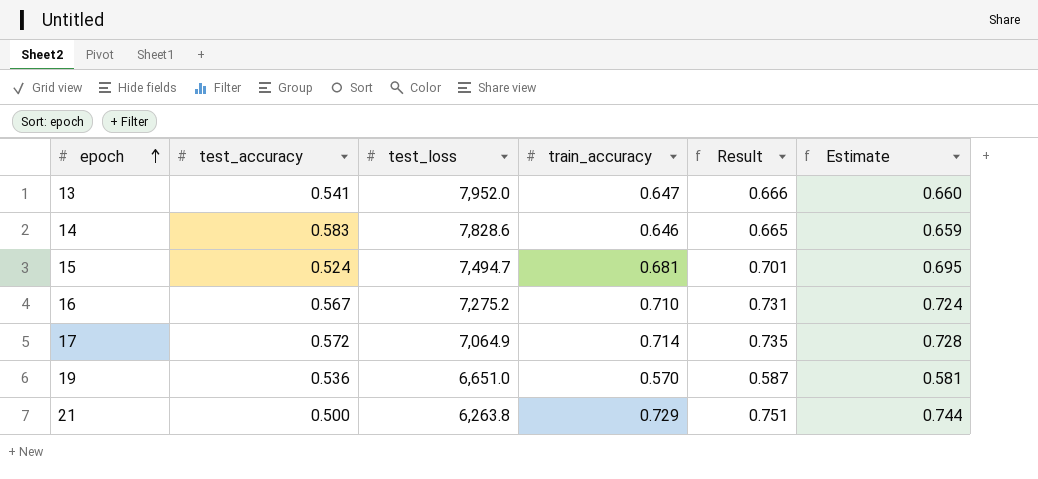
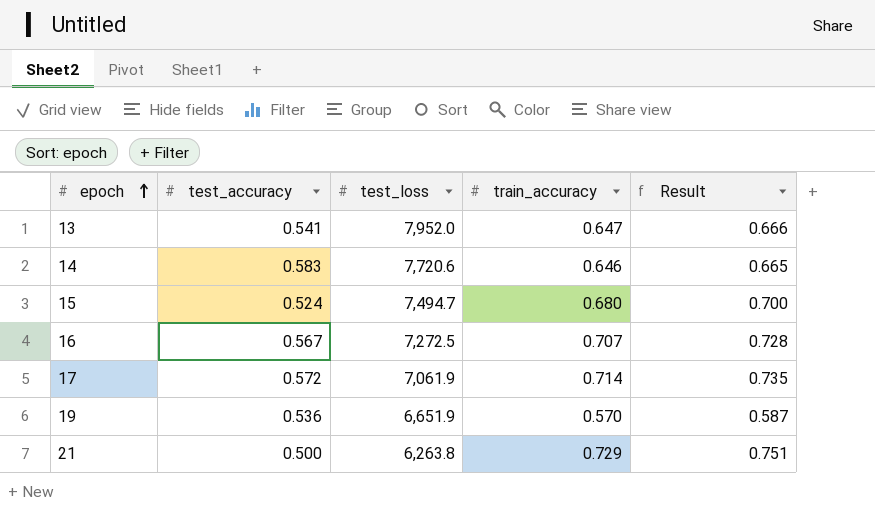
column Estimate | formula: [train_accuracy] * 1.02 -> none
14 | test_loss: 7,828.6 -> 7,720.6
15 | train_accuracy: 0.681 -> 0.680
15 | Result: 0.701 -> 0.700
16 | test_loss: 7,275.2 -> 7,272.5
16 | train_accuracy: 0.710 -> 0.707
16 | Result: 0.731 -> 0.728
17 | test_loss: 7,064.9 -> 7,061.9
19 | test_loss: 6,651.0 -> 6,651.9

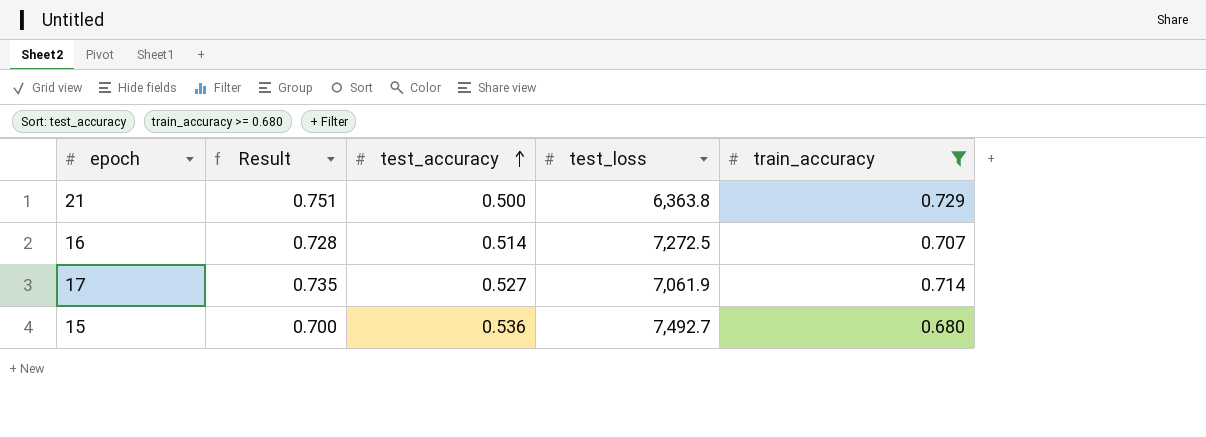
filter: none -> train_accuracy >= 0.680
row order: epoch ascending -> test_accuracy ascending
column Result | position: 5 -> 2
21 | test_loss: 6,263.8 -> 6,363.8
16 | test_accuracy: 0.567 -> 0.514
17 | test_accuracy: 0.572 -> 0.527
15 | test_accuracy: 0.524 -> 0.536
15 | test_loss: 7,494.7 -> 7,492.7

